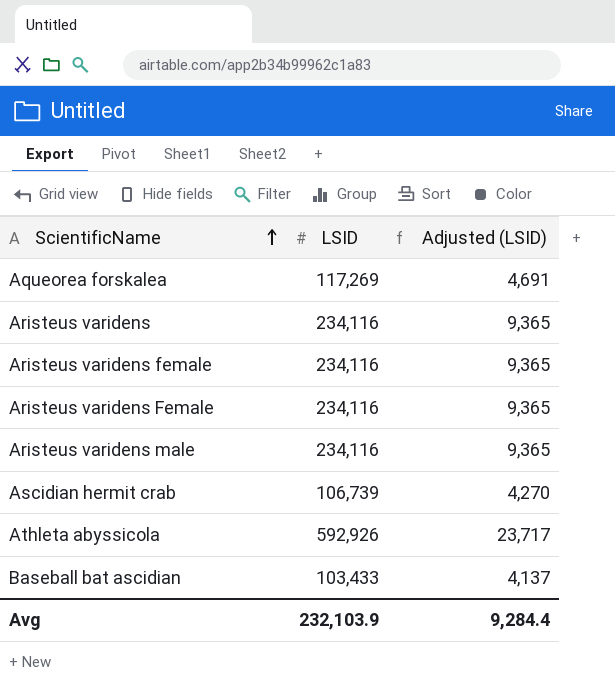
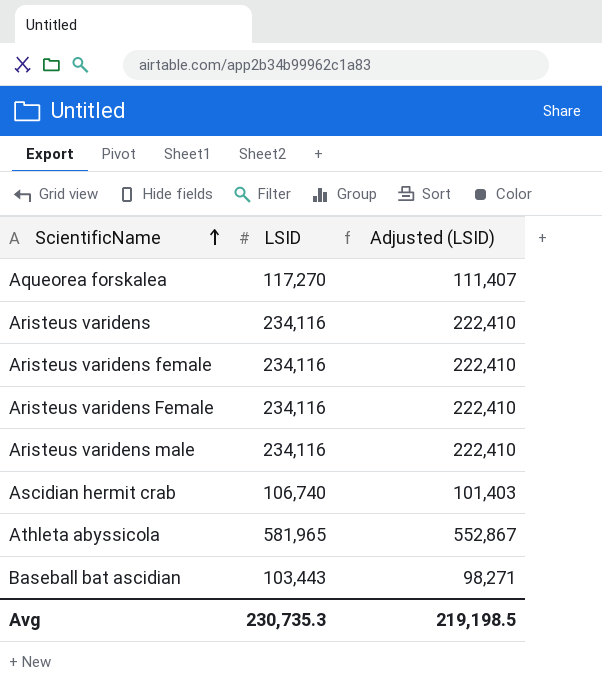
column Adjusted (LSID) | formula: [LSID] * 0.04 -> [LSID] * 0.95
Aqueorea forskalea | LSID: 117,269 -> 117,270
Ascidian hermit crab | LSID: 106,739 -> 106,740
Athleta abyssicola | LSID: 592,926 -> 581,965
Baseball bat ascidian | LSID: 103,433 -> 103,443
Avg | LSID: 232,103.9 -> 230,735.3
Avg | Adjusted (LSID): 9,284.4 -> 219,198.5

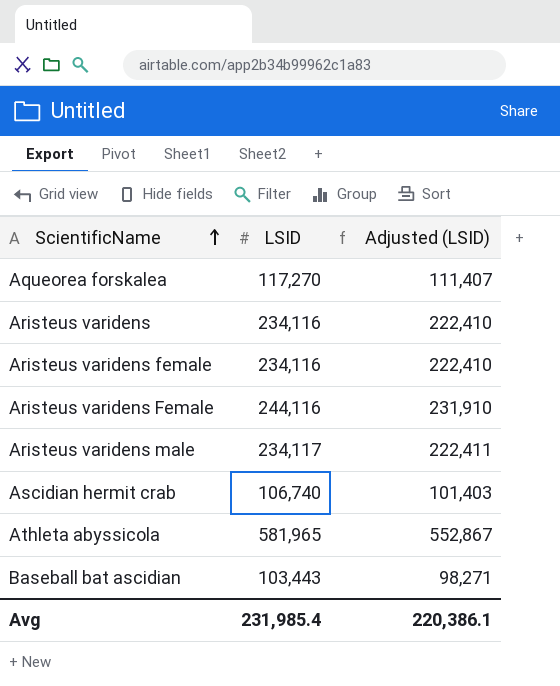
Aristeus varidens Female | LSID: 234,116 -> 244,116
Aristeus varidens Female | Adjusted (LSID): 222,410 -> 231,910
Aristeus varidens male | LSID: 234,116 -> 234,117
Aristeus varidens male | Adjusted (LSID): 222,410 -> 222,411
Avg | LSID: 230,735.3 -> 231,985.4
Avg | Adjusted (LSID): 219,198.5 -> 220,386.1

